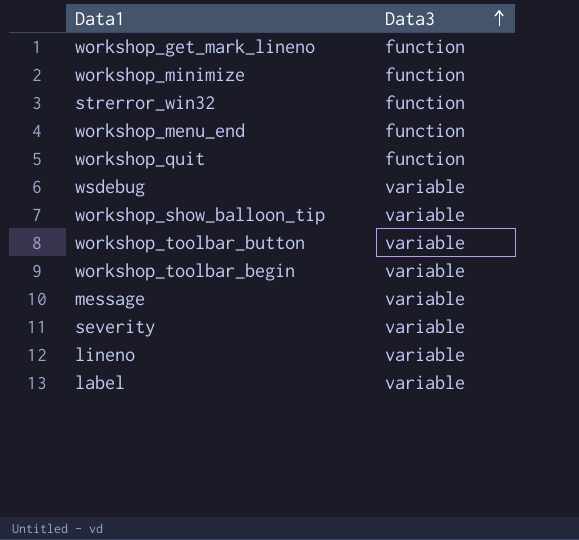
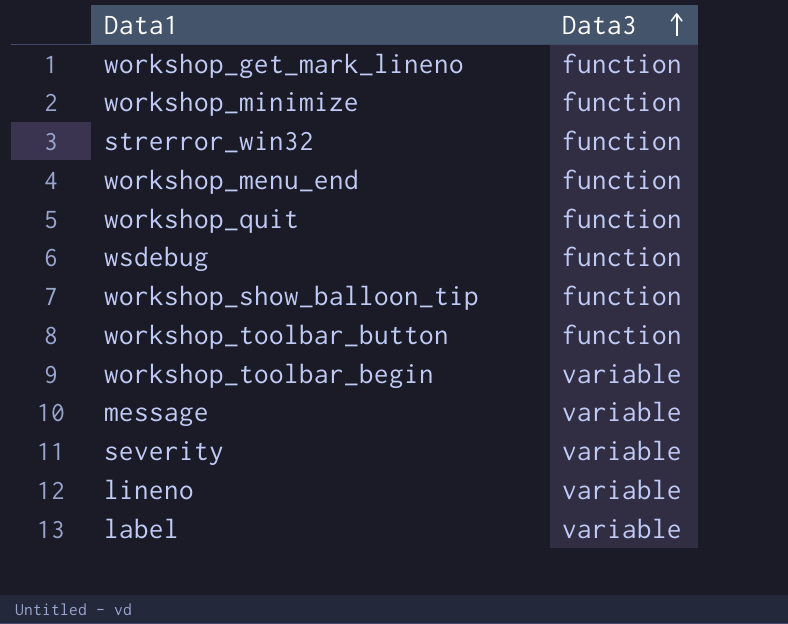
wsdebug | Data3: variable -> function
workshop_show_balloon_tip | Data3: variable -> function
workshop_toolbar_button | Data3: variable -> function

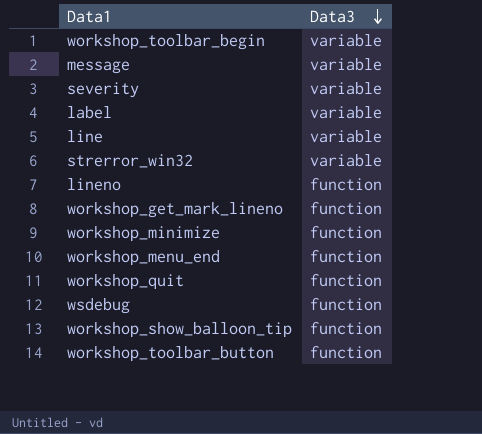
row order: Data3 ascending -> Data3 descending
row line: none -> variable
strerror_win32 | Data3: function -> variable
lineno | Data3: variable -> function

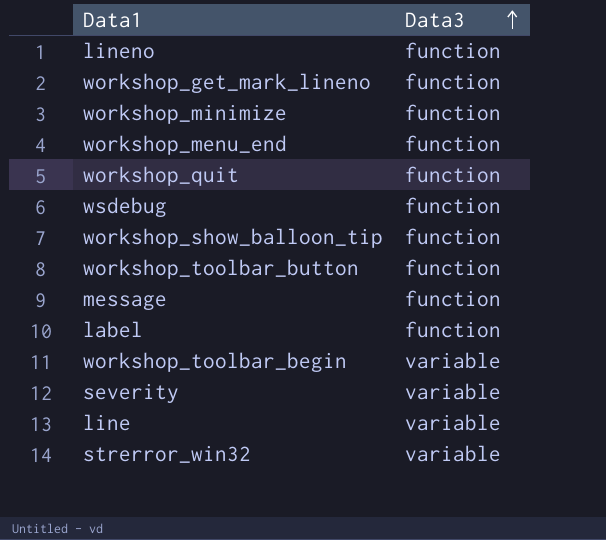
row order: Data3 descending -> Data3 ascending
message | Data3: variable -> function
label | Data3: variable -> function

